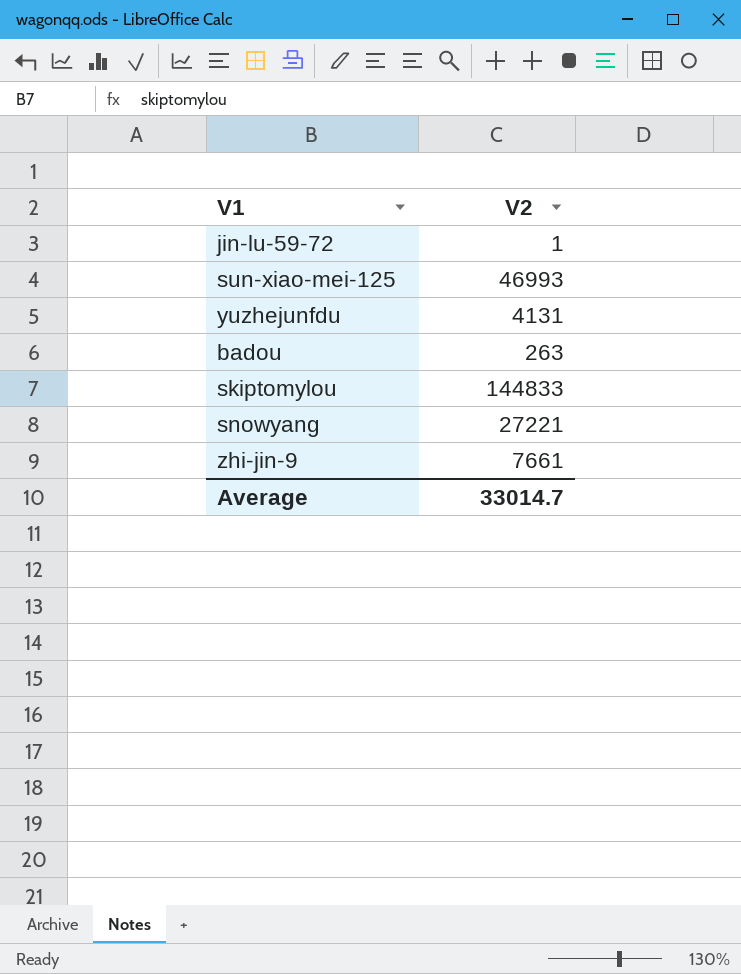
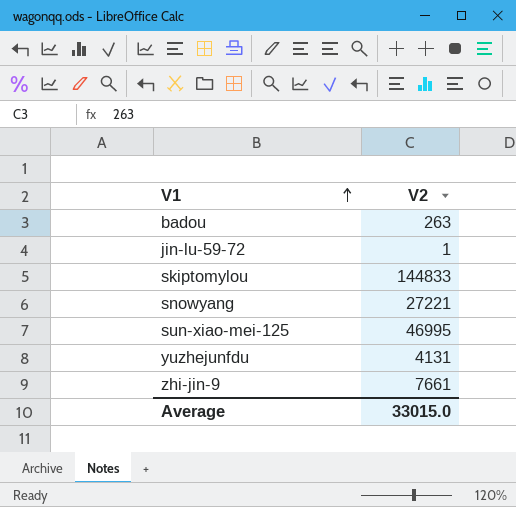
row order: none -> V1 ascending
sun-xiao-mei-125 | V2: 46993 -> 46995
Average | V2: 33014.7 -> 33015.0

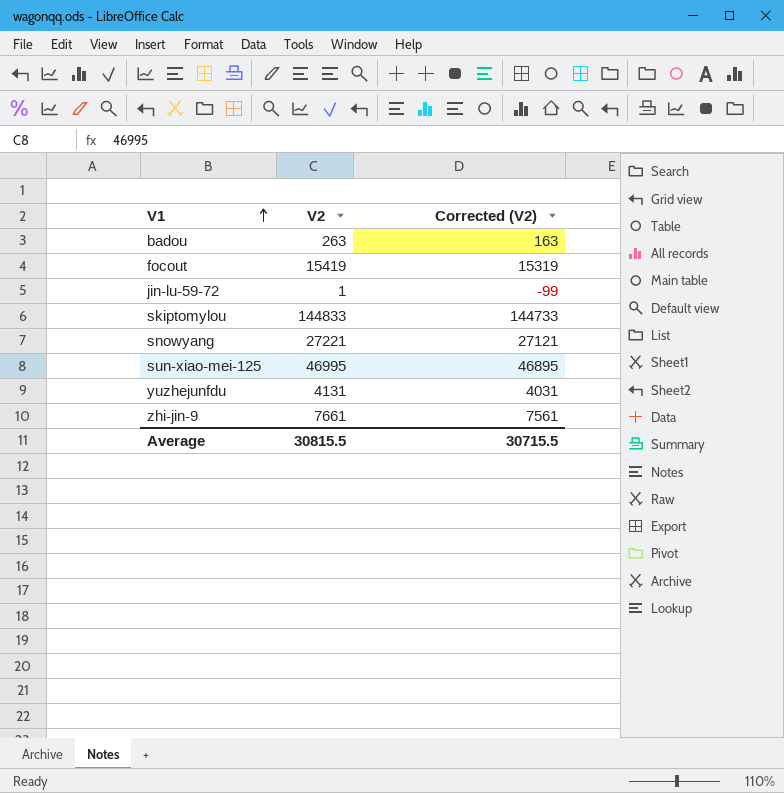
column Corrected (V2) | formula: none -> [V2] - 100
row focout: none -> 15419 | 15319
Average | V2: 33015.0 -> 30815.5

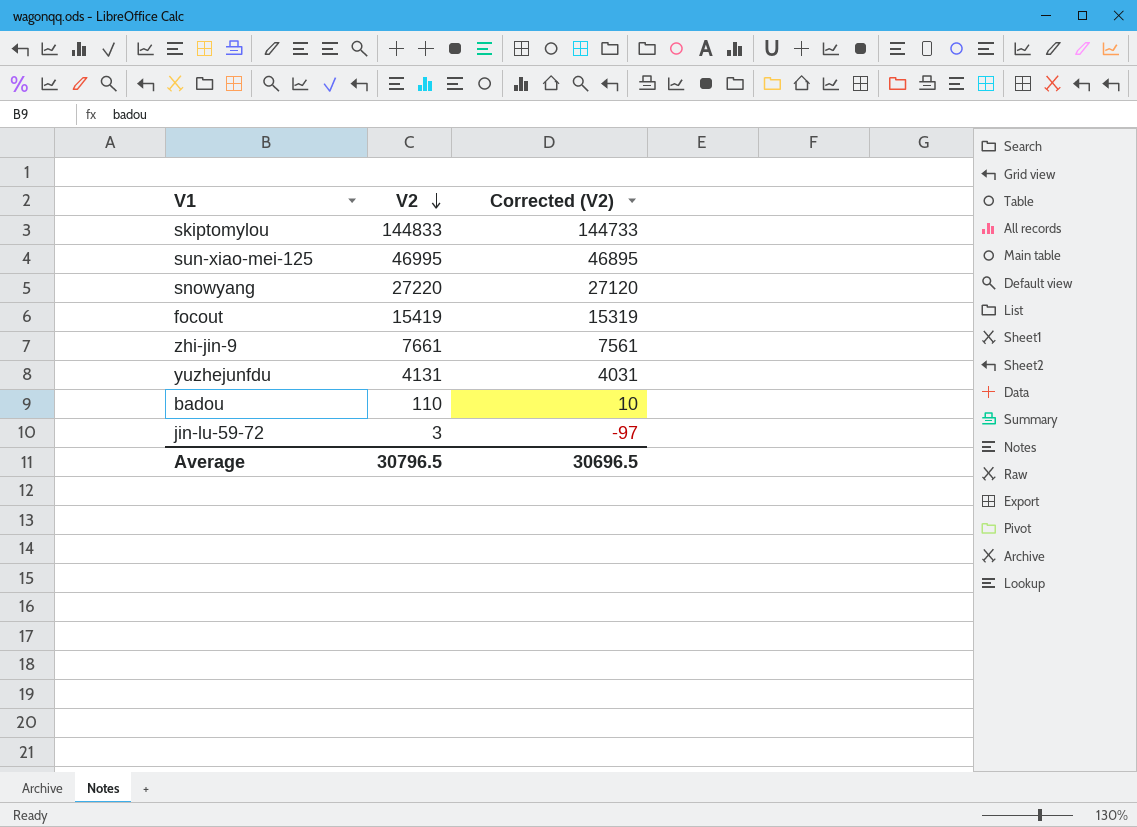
row order: V1 ascending -> V2 descending
snowyang | V2: 27221 -> 27220
snowyang | Corrected (V2): 27121 -> 27120
badou | V2: 263 -> 110
badou | Corrected (V2): 163 -> 10
jin-lu-59-72 | V2: 1 -> 3
jin-lu-59-72 | Corrected (V2): -99 -> -97
Average | V2: 30815.5 -> 30796.5
Average | Corrected (V2): 30715.5 -> 30696.5

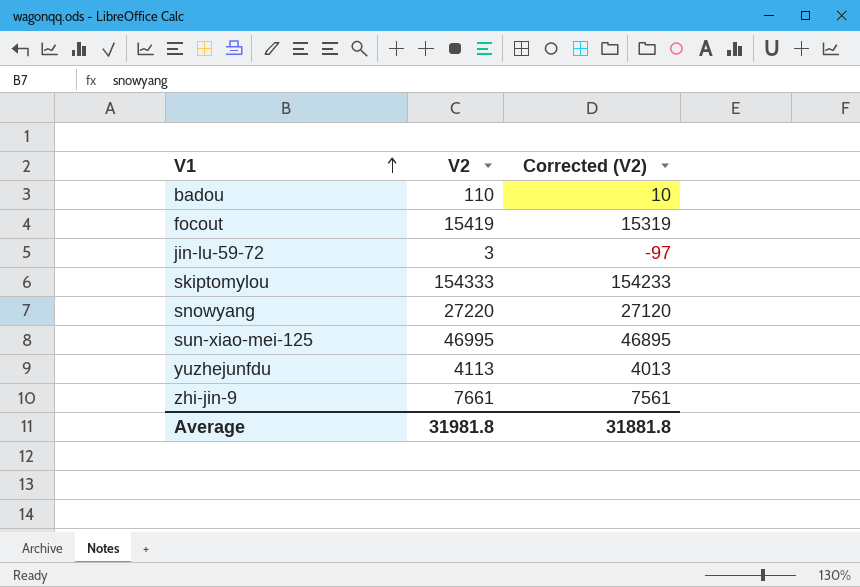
row order: V2 descending -> V1 ascending
skiptomylou | V2: 144833 -> 154333
skiptomylou | Corrected (V2): 144733 -> 154233
yuzhejunfdu | V2: 4131 -> 4113
yuzhejunfdu | Corrected (V2): 4031 -> 4013
Average | V2: 30796.5 -> 31981.8
Average | Corrected (V2): 30696.5 -> 31881.8

